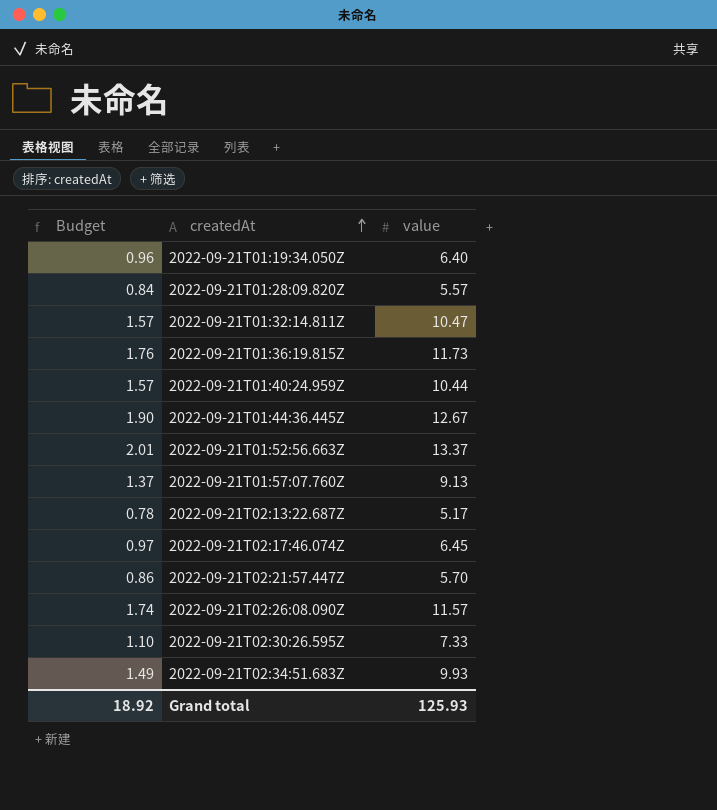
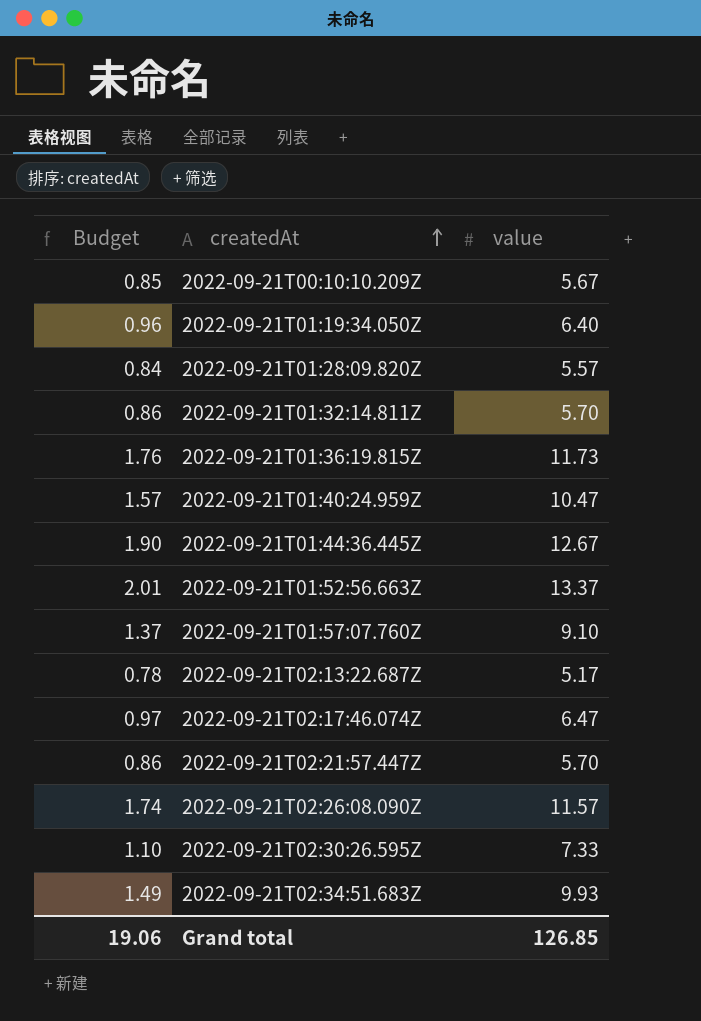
row 2022-09-21T00:10:10.209Z: none -> 0.85 | 5.67
2022-09-21T01:32:14.811Z | Budget: 1.57 -> 0.86
2022-09-21T01:32:14.811Z | value: 10.47 -> 5.70
2022-09-21T01:40:24.959Z | value: 10.44 -> 10.47
2022-09-21T01:57:07.760Z | value: 9.13 -> 9.10
2022-09-21T02:17:46.074Z | value: 6.45 -> 6.47
Grand total | Budget: 18.92 -> 19.06
Grand total | value: 125.93 -> 126.85

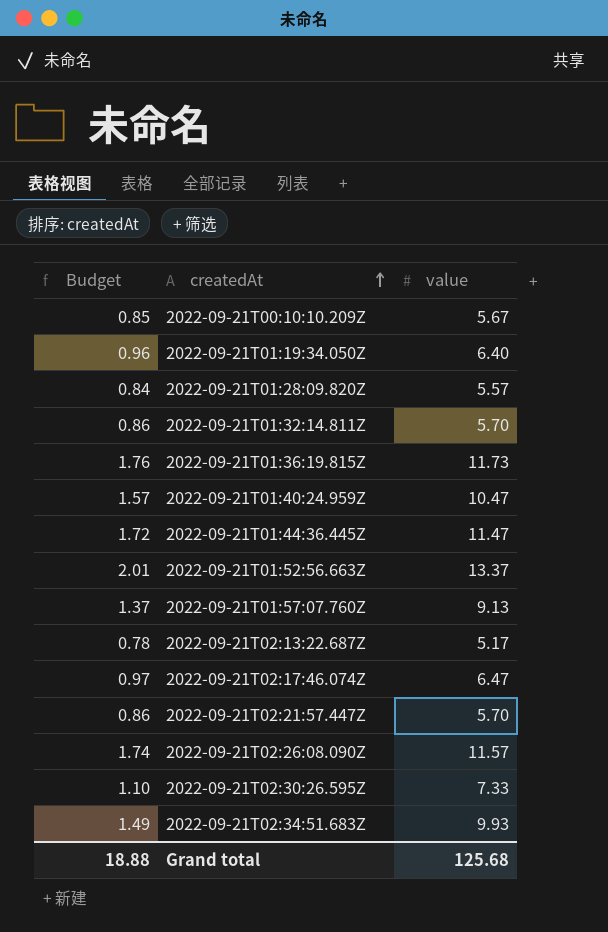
2022-09-21T01:44:36.445Z | Budget: 1.90 -> 1.72
2022-09-21T01:44:36.445Z | value: 12.67 -> 11.47
2022-09-21T01:57:07.760Z | value: 9.10 -> 9.13
Grand total | Budget: 19.06 -> 18.88
Grand total | value: 126.85 -> 125.68

